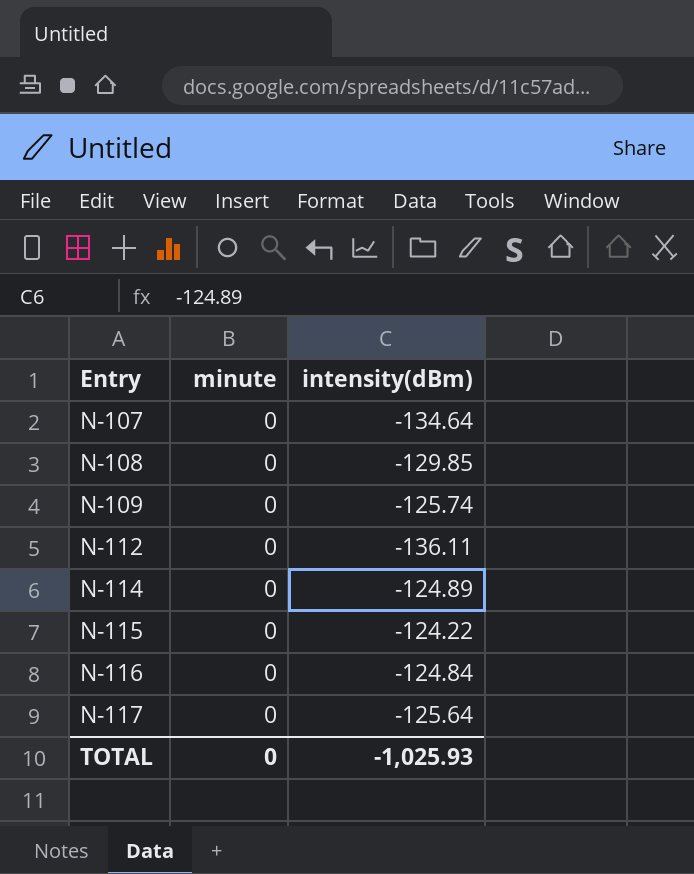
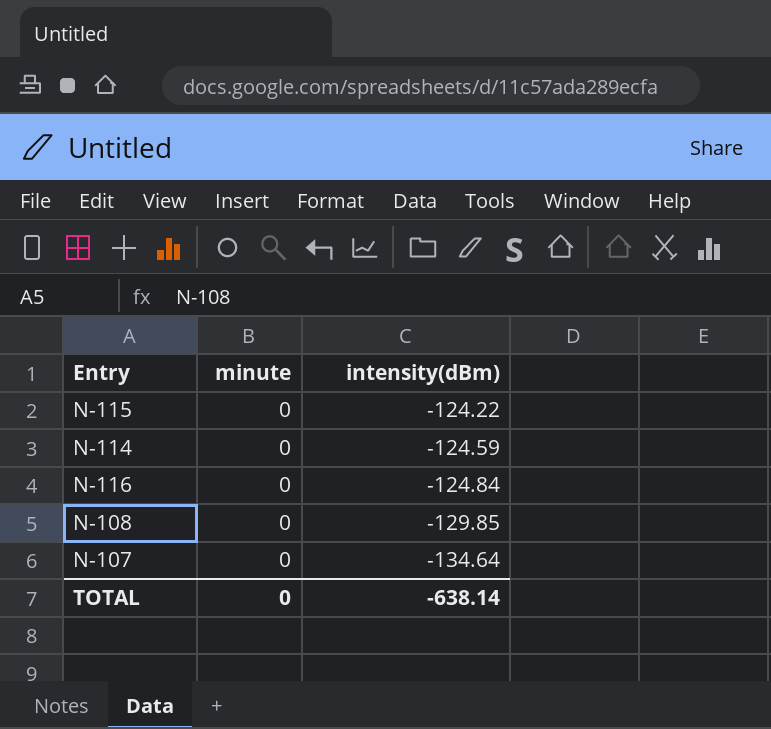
row order: Entry ascending -> intensity(dBm) descending
row N-109: 0 | -125.74 -> none
row N-112: 0 | -136.11 -> none
row N-117: 0 | -125.64 -> none
N-114 | intensity(dBm): -124.89 -> -124.59
TOTAL | intensity(dBm): -1,025.93 -> -638.14

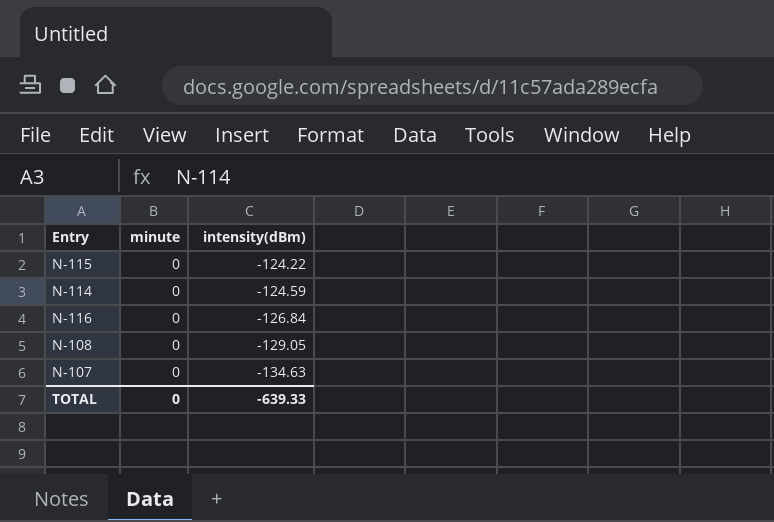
N-116 | intensity(dBm): -124.84 -> -126.84
N-108 | intensity(dBm): -129.85 -> -129.05
N-107 | intensity(dBm): -134.64 -> -134.63
TOTAL | intensity(dBm): -638.14 -> -639.33

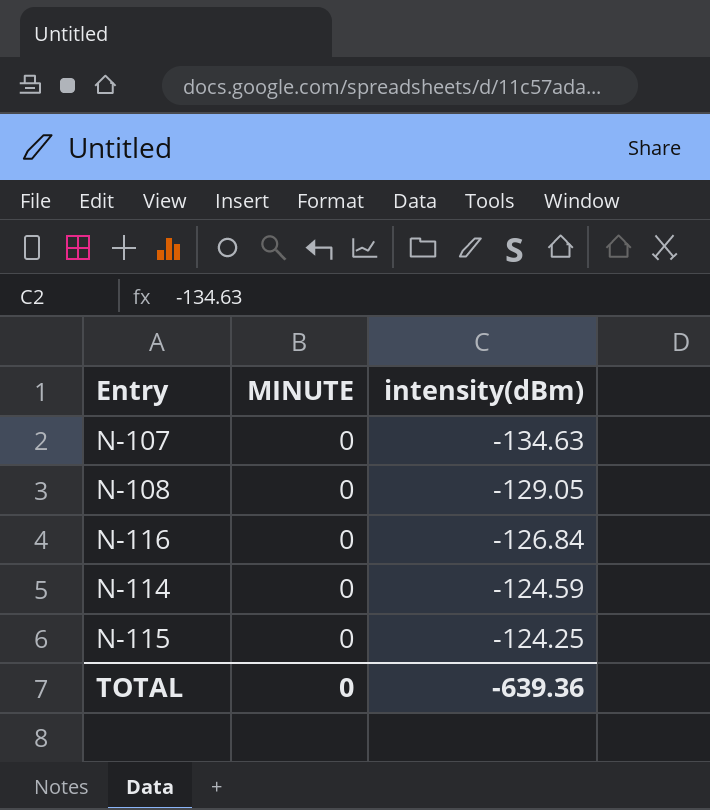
row order: intensity(dBm) descending -> intensity(dBm) ascending
column name: minute -> MINUTE
N-115 | intensity(dBm): -124.22 -> -124.25
TOTAL | intensity(dBm): -639.33 -> -639.36

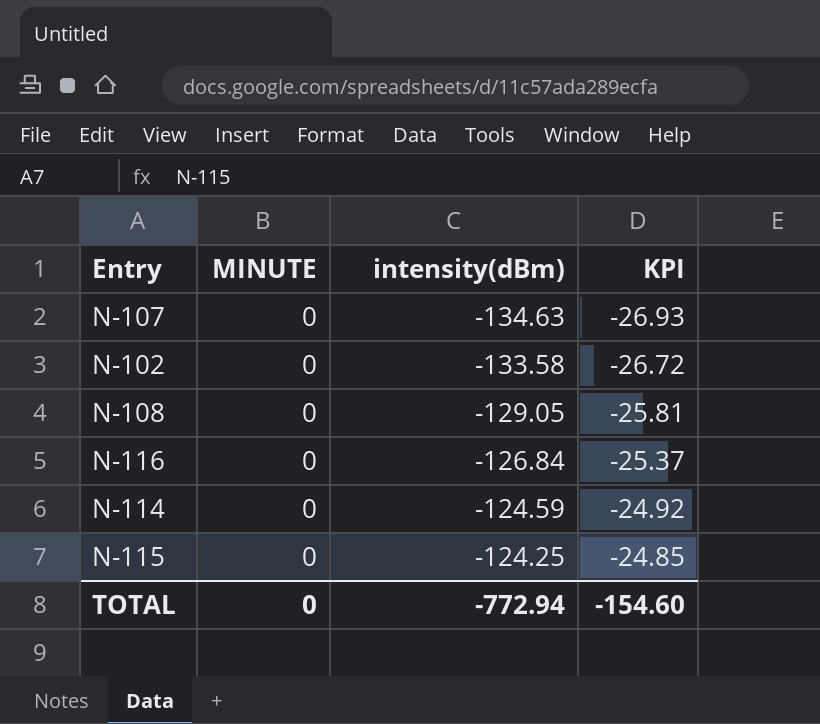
column KPI | formula: none -> [intensity(dBm)] * 0.2
row N-102: none -> 0 | -133.58 | -26.72
TOTAL | intensity(dBm): -639.36 -> -772.94

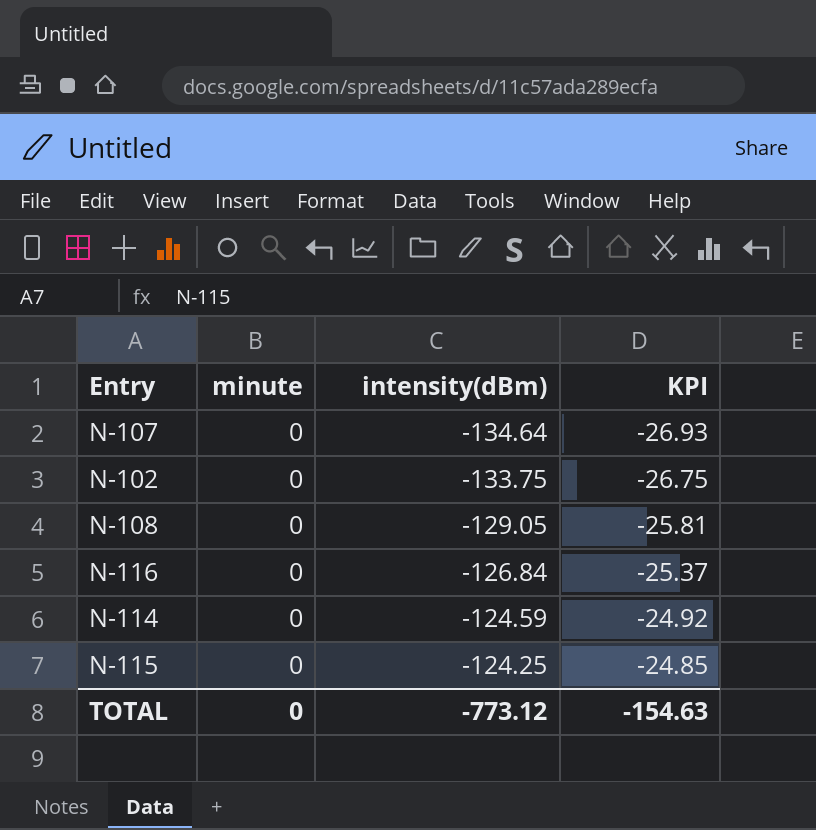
column name: MINUTE -> minute
N-107 | intensity(dBm): -134.63 -> -134.64
N-102 | intensity(dBm): -133.58 -> -133.75
N-102 | KPI: -26.72 -> -26.75
TOTAL | intensity(dBm): -772.94 -> -773.12
TOTAL | KPI: -154.60 -> -154.63

